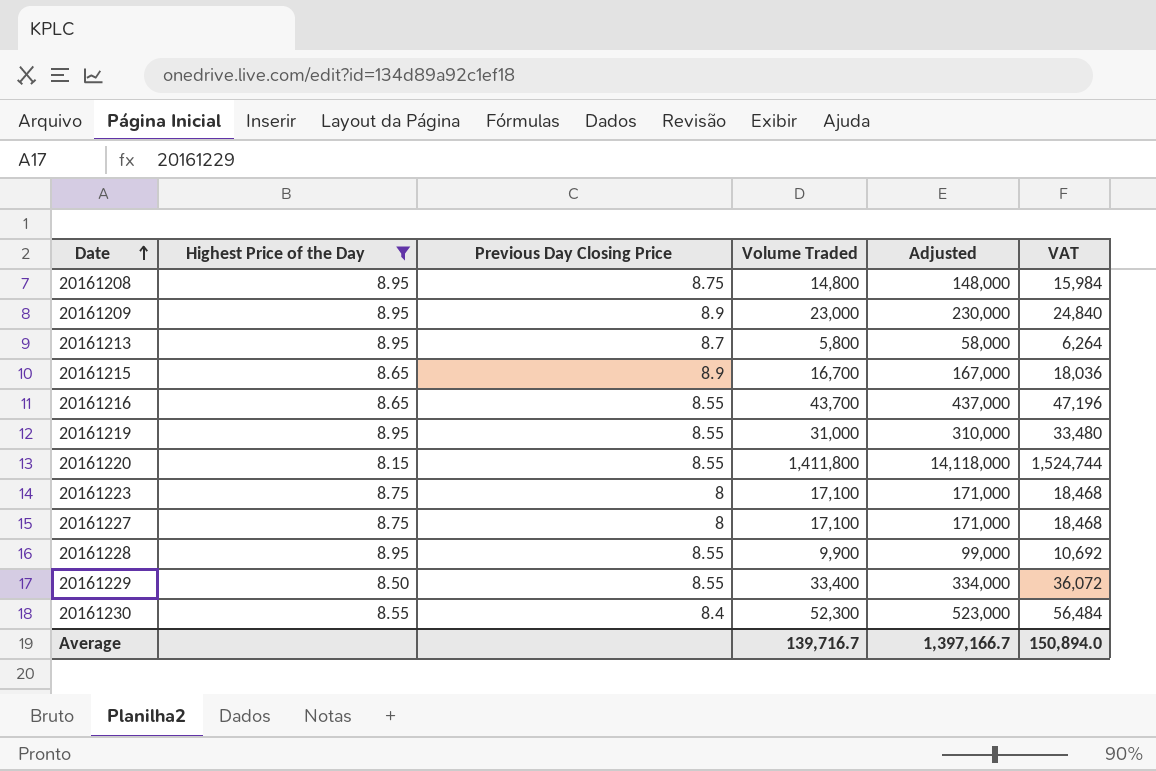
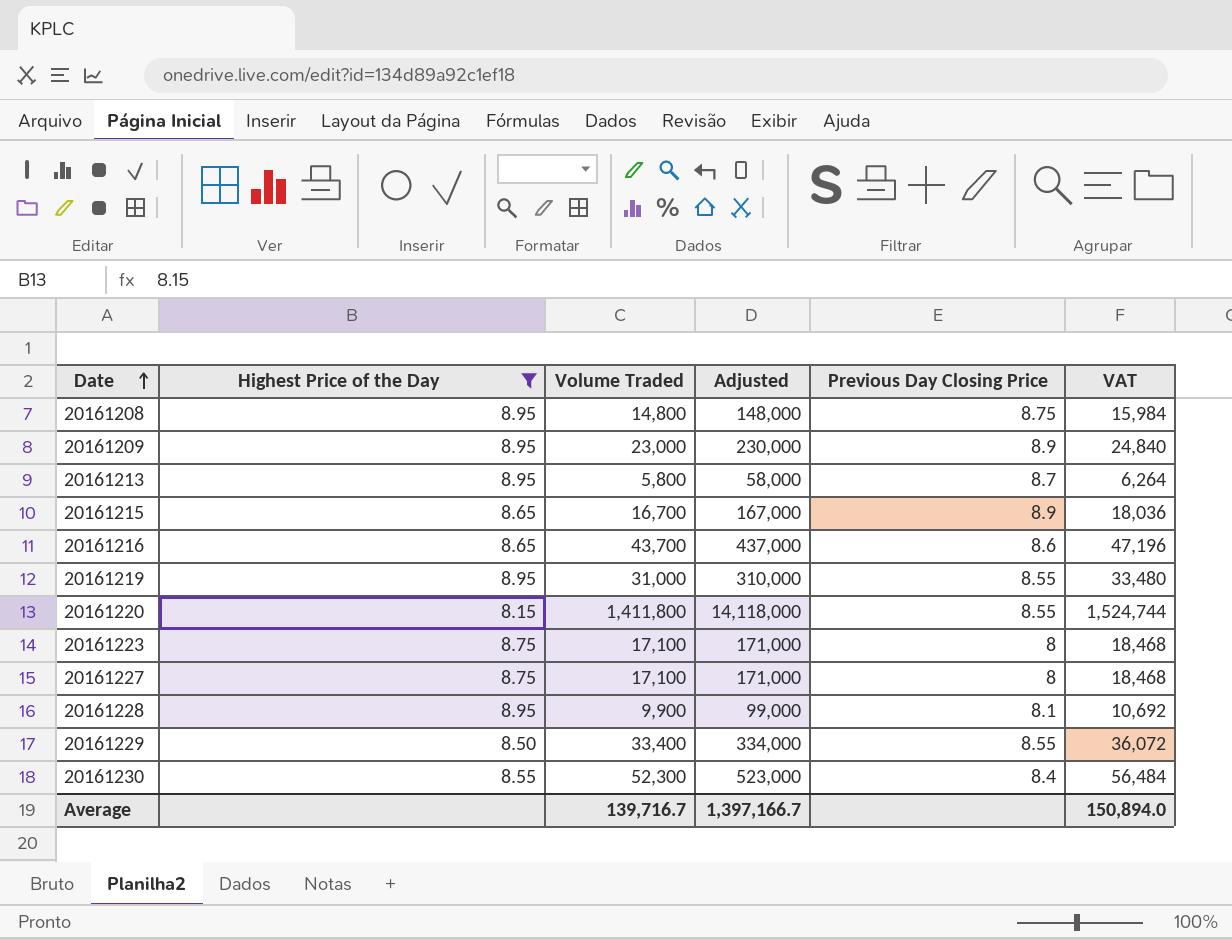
column Previous Day Closing Price | position: 3 -> 5
20161216 | Previous Day Closing Price: 8.55 -> 8.6
20161228 | Previous Day Closing Price: 8.55 -> 8.1

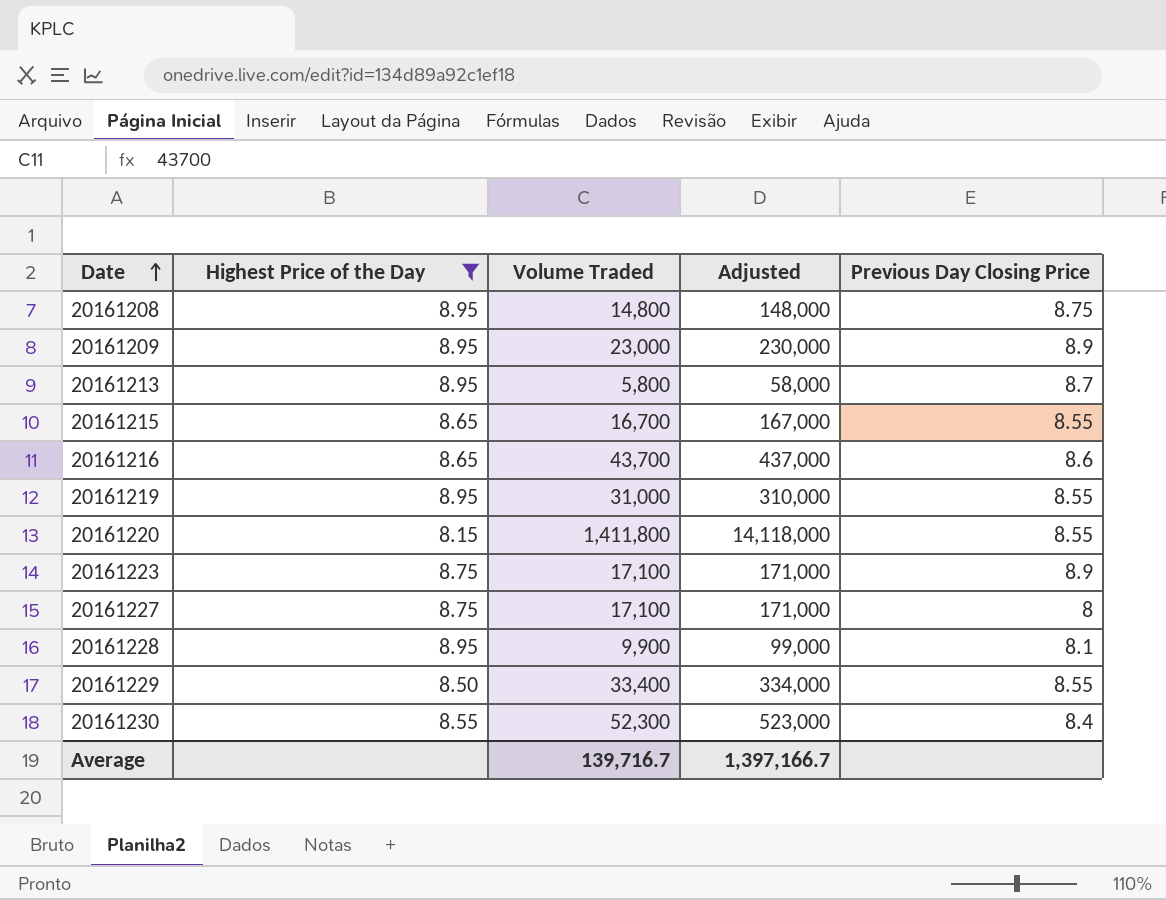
column VAT | formula: [Volume Traded] * 1.08 -> none
20161215 | Previous Day Closing Price: 8.9 -> 8.55
20161223 | Previous Day Closing Price: 8 -> 8.9

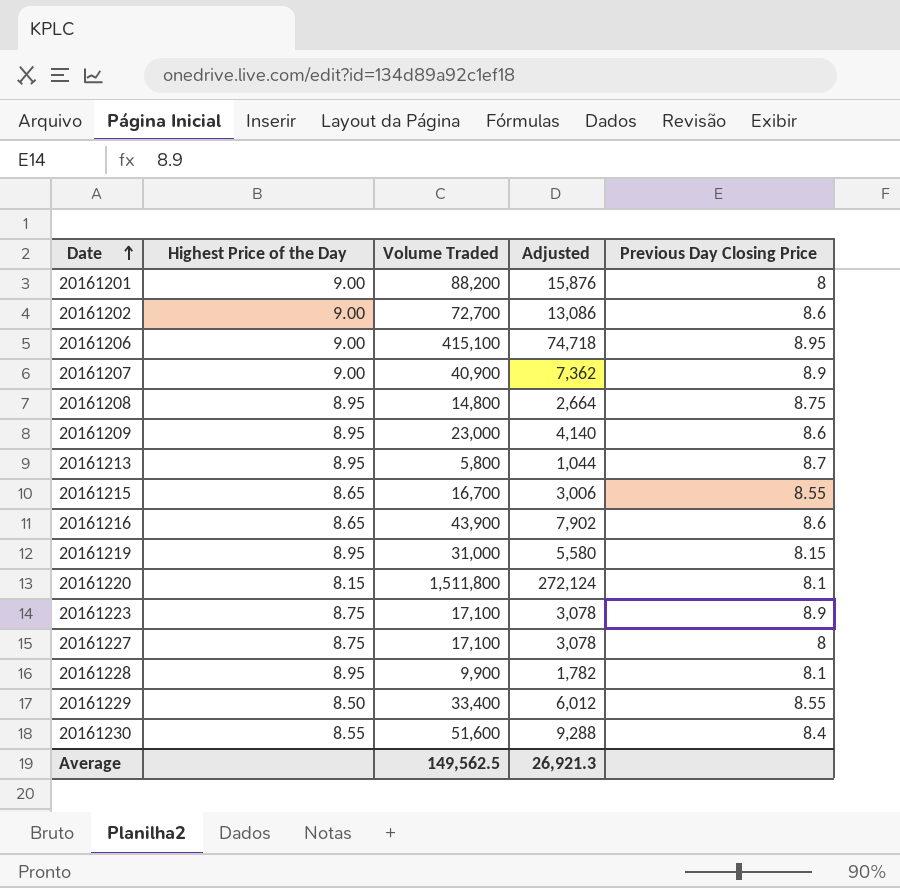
filter: Highest Price of the Day != 9.00 -> none
column Adjusted | formula: [Volume Traded] * 10 -> [Volume Traded] * 0.18
20161209 | Previous Day Closing Price: 8.9 -> 8.6
20161216 | Volume Traded: 43,700 -> 43,900
20161219 | Previous Day Closing Price: 8.55 -> 8.15
20161220 | Volume Traded: 1,411,800 -> 1,511,800
20161220 | Previous Day Closing Price: 8.55 -> 8.1
20161230 | Volume Traded: 52,300 -> 51,600
Average | Volume Traded: 139,716.7 -> 149,562.5
Average | Adjusted: 1,397,166.7 -> 26,921.3

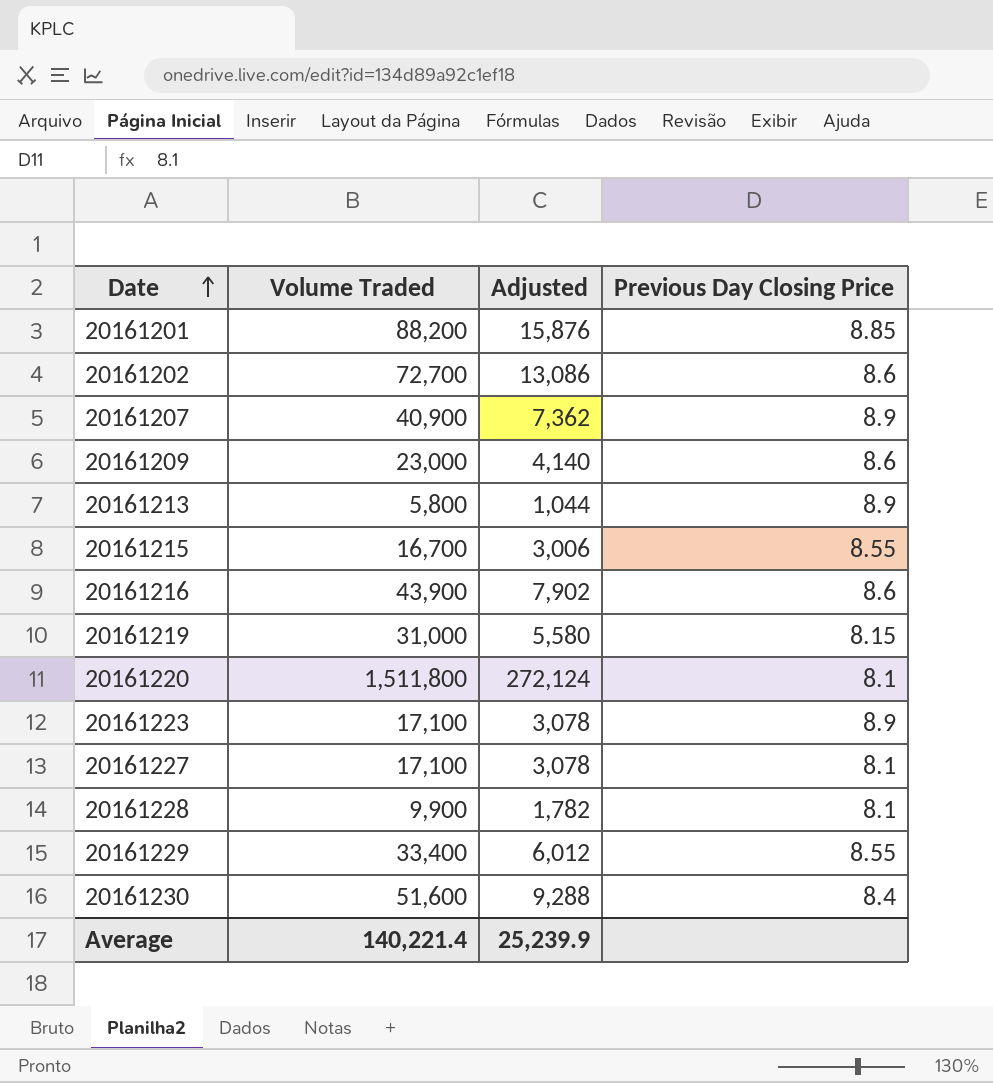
column Highest Price of the Day | position: 2 -> none
row 20161206: 9.00 | 415,100 | 74,718 | 8.95 -> none
row 20161208: 8.95 | 14,800 | 2,664 | 8.75 -> none
20161201 | Previous Day Closing Price: 8 -> 8.85
20161213 | Previous Day Closing Price: 8.7 -> 8.9
20161227 | Previous Day Closing Price: 8 -> 8.1
Average | Volume Traded: 149,562.5 -> 140,221.4
Average | Adjusted: 26,921.3 -> 25,239.9

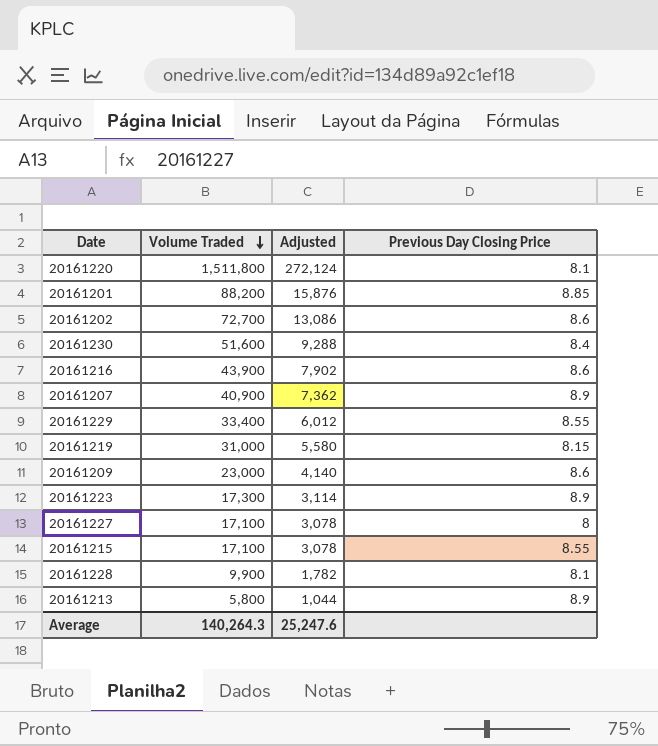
row order: Date ascending -> Volume Traded descending
20161223 | Volume Traded: 17,100 -> 17,300
20161223 | Adjusted: 3,078 -> 3,114
20161227 | Previous Day Closing Price: 8.1 -> 8
20161215 | Volume Traded: 16,700 -> 17,100
20161215 | Adjusted: 3,006 -> 3,078
Average | Volume Traded: 140,221.4 -> 140,264.3
Average | Adjusted: 25,239.9 -> 25,247.6

